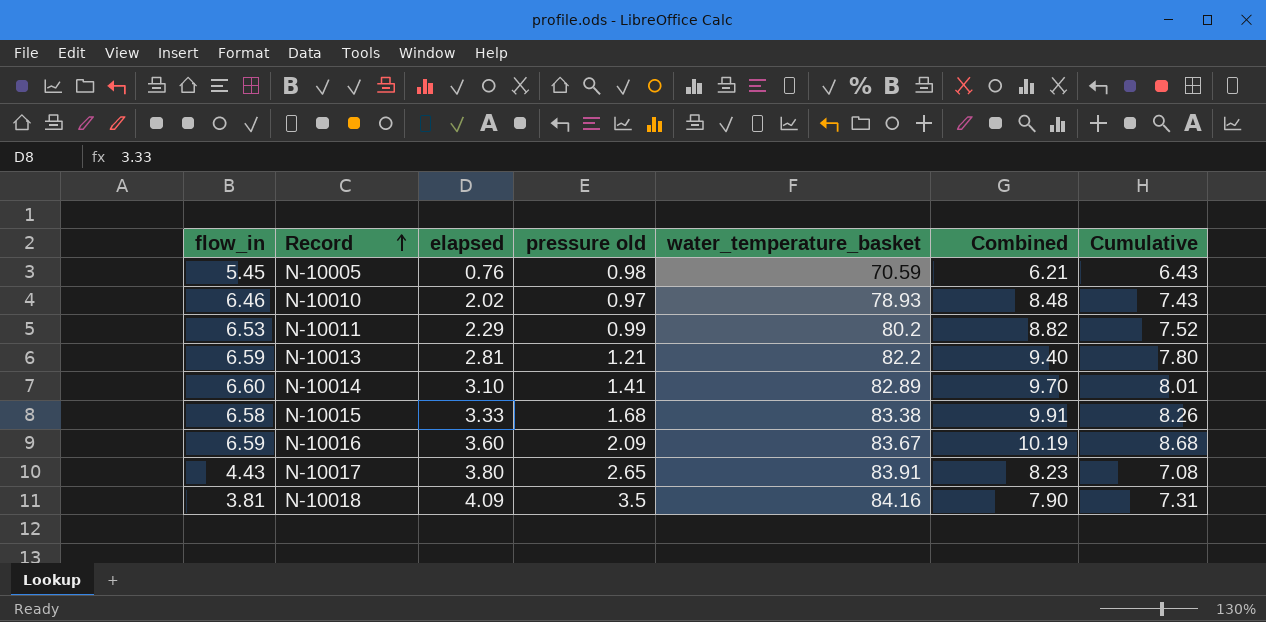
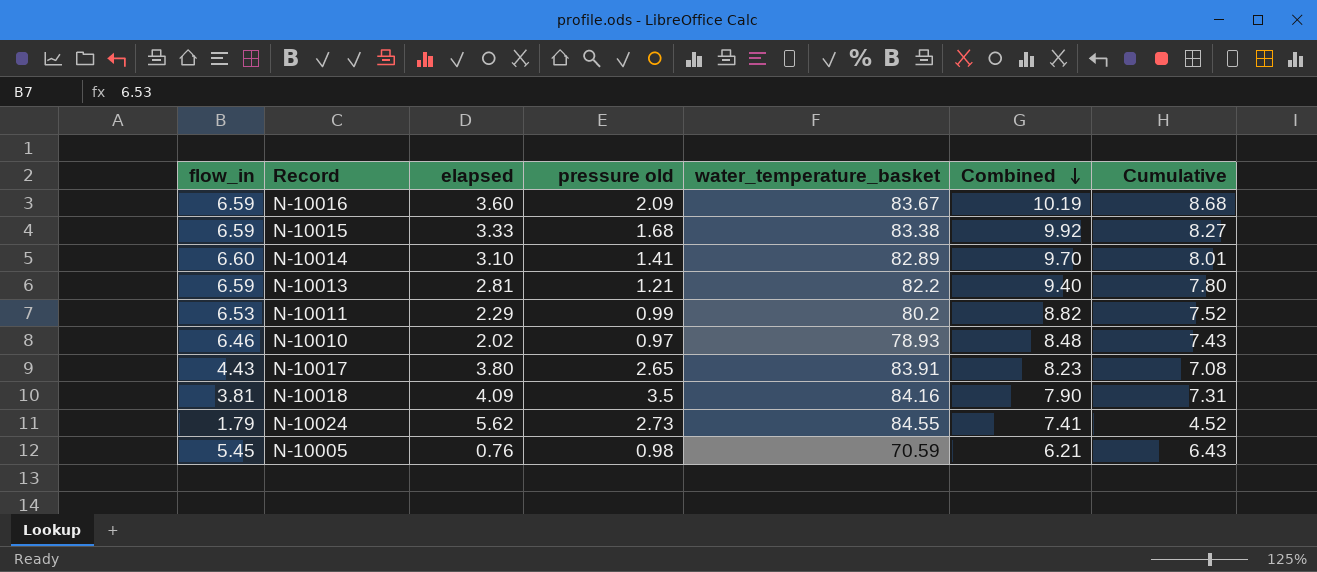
row order: Record ascending -> Combined descending
N-10015 | flow_in: 6.58 -> 6.59
N-10015 | Combined: 9.91 -> 9.92
N-10015 | Cumulative: 8.26 -> 8.27
row N-10024: none -> 1.79 | 5.62 | 2.73 | 84.55 | 7.41 | 4.52

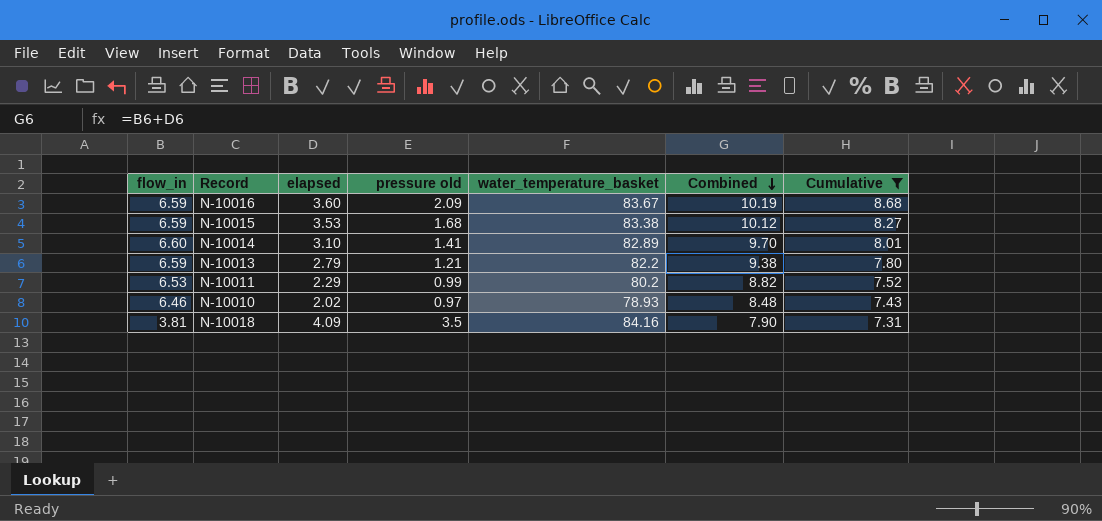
filter: none -> Cumulative >= 7.31
N-10015 | elapsed: 3.33 -> 3.53
N-10015 | Combined: 9.92 -> 10.12
N-10013 | elapsed: 2.81 -> 2.79
N-10013 | Combined: 9.40 -> 9.38

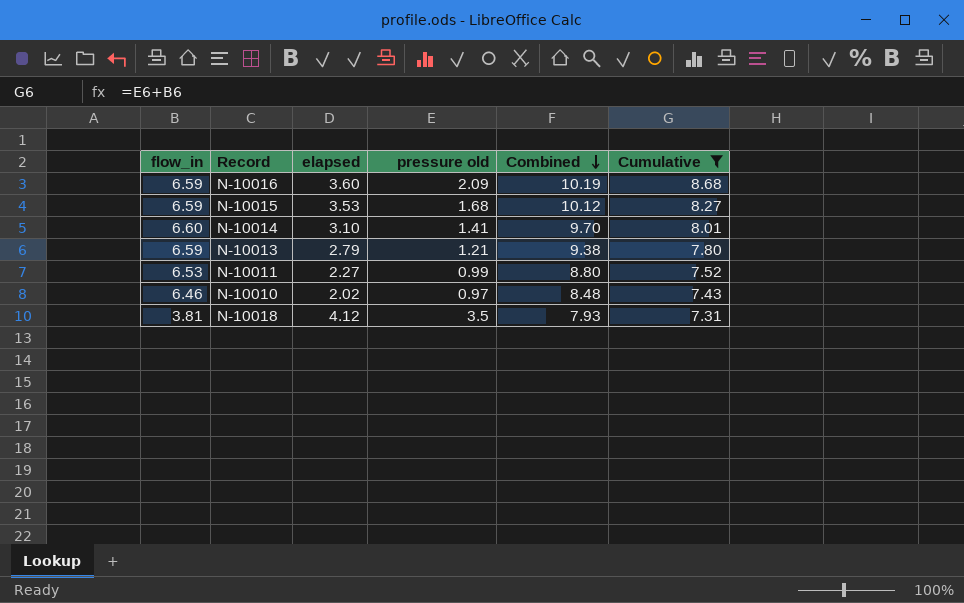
column water_temperature_basket | position: 5 -> none
N-10011 | elapsed: 2.29 -> 2.27
N-10011 | Combined: 8.82 -> 8.80
N-10018 | elapsed: 4.09 -> 4.12
N-10018 | Combined: 7.90 -> 7.93

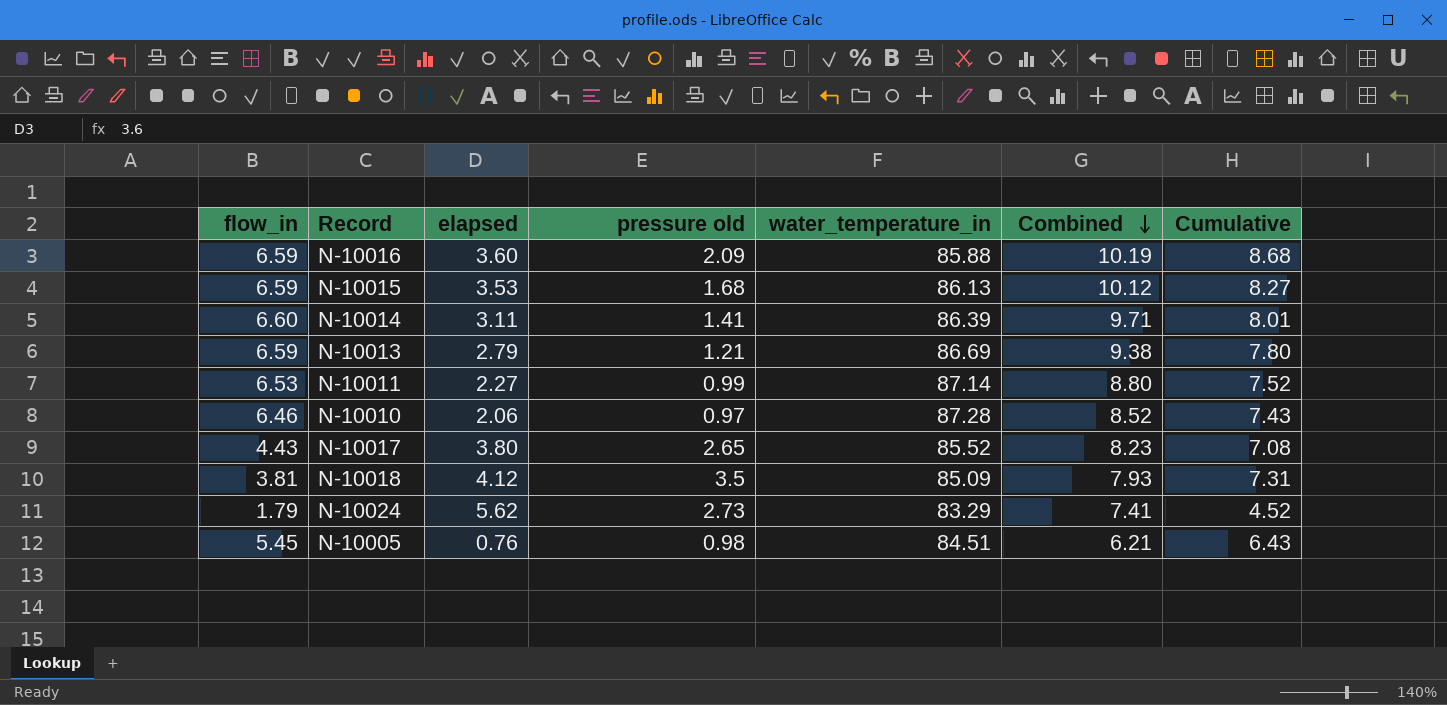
filter: Cumulative >= 7.31 -> none
column water_temperature_in | position: none -> 5
N-10014 | elapsed: 3.10 -> 3.11
N-10014 | Combined: 9.70 -> 9.71
N-10010 | elapsed: 2.02 -> 2.06
N-10010 | Combined: 8.48 -> 8.52

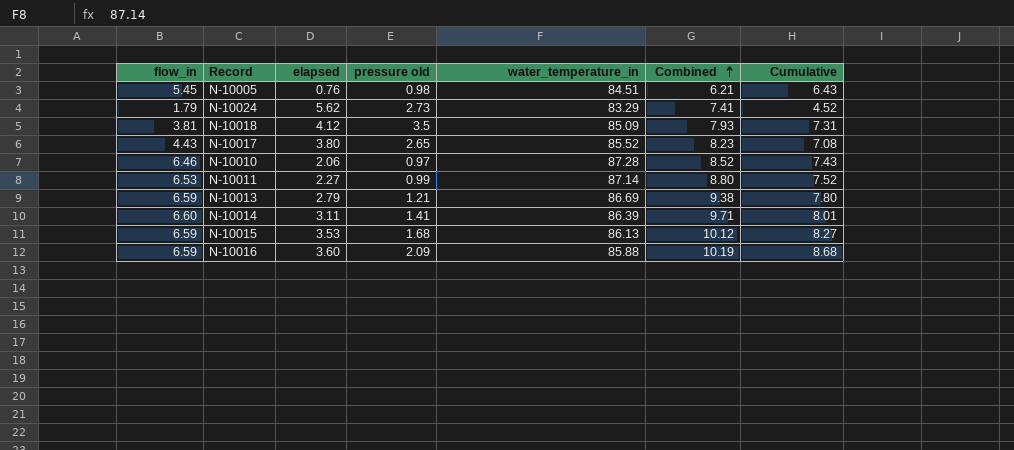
row order: Combined descending -> Combined ascending

